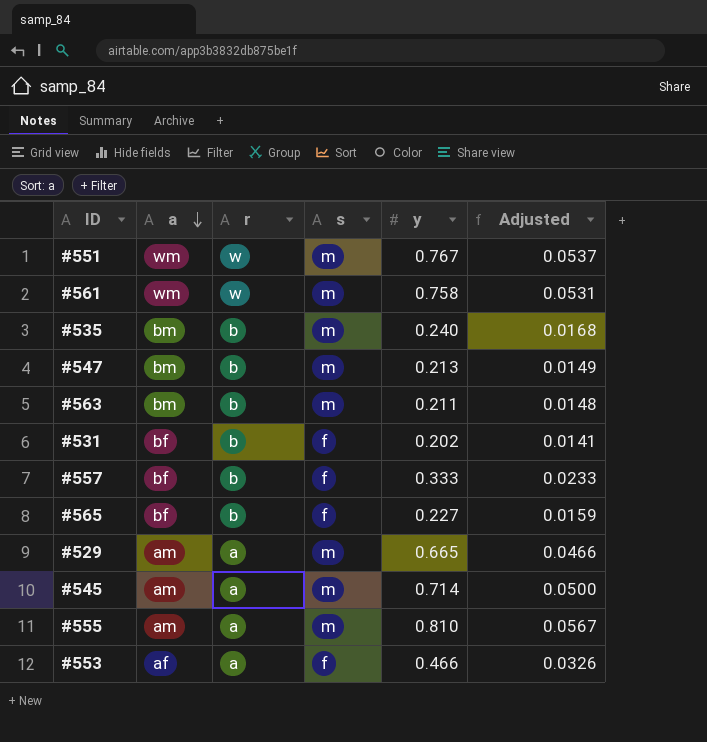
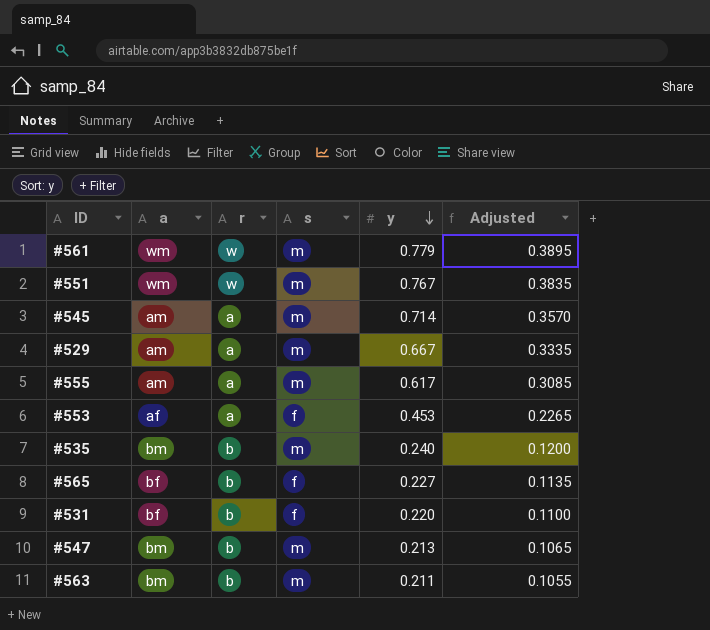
row order: a descending -> y descending
column Adjusted | formula: [y] * 0.07 -> [y] * 0.5
row #557: bf | b | f | 0.333 | 0.0233 -> none
#561 | y: 0.758 -> 0.779
#529 | y: 0.665 -> 0.667
#555 | y: 0.810 -> 0.617
#553 | y: 0.466 -> 0.453
#531 | y: 0.202 -> 0.220

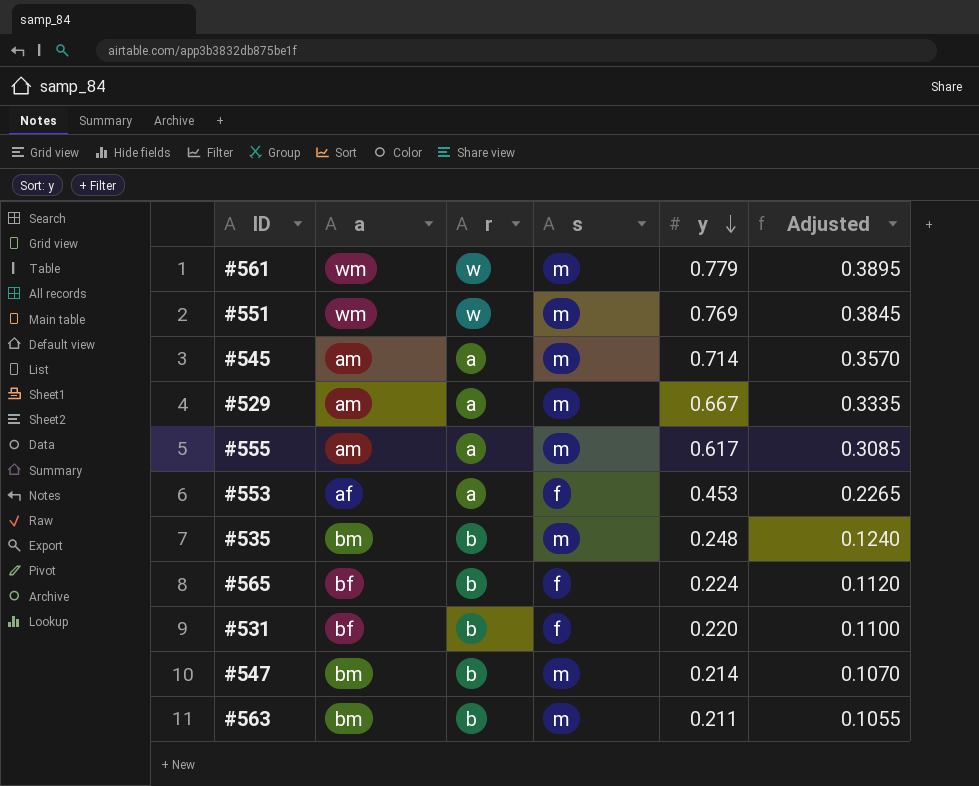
#551 | y: 0.767 -> 0.769
#551 | Adjusted: 0.3835 -> 0.3845
#535 | y: 0.240 -> 0.248
#535 | Adjusted: 0.1200 -> 0.1240
#565 | y: 0.227 -> 0.224
#565 | Adjusted: 0.1135 -> 0.1120
#547 | y: 0.213 -> 0.214
#547 | Adjusted: 0.1065 -> 0.1070

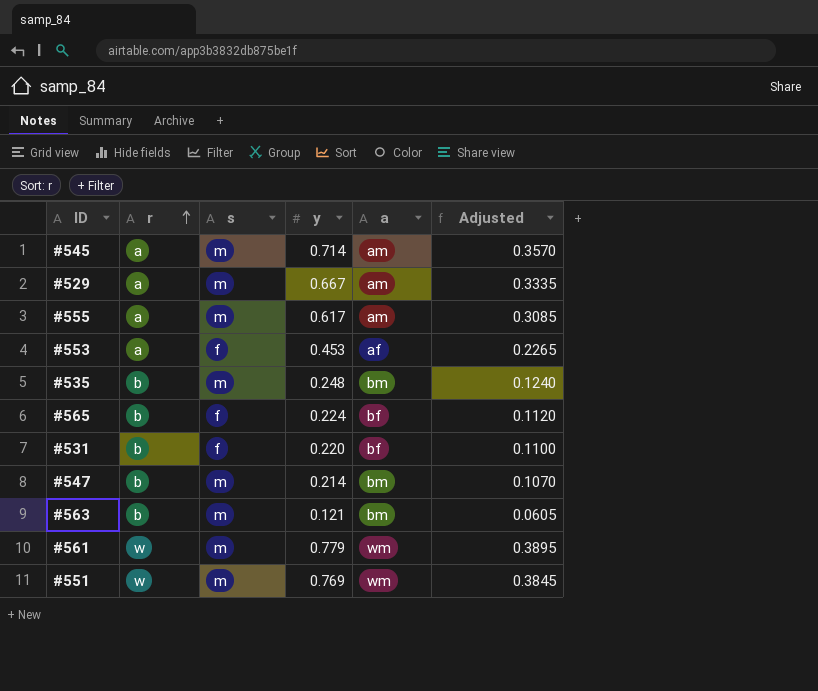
row order: y descending -> r ascending
column a | position: 2 -> 5
#563 | y: 0.211 -> 0.121
#563 | Adjusted: 0.1055 -> 0.0605

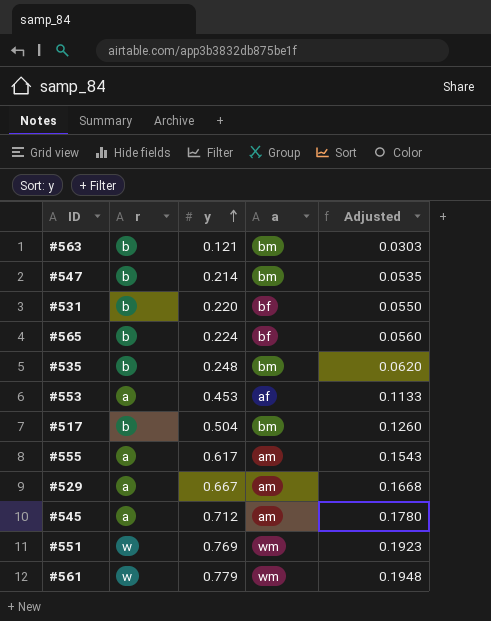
row order: r ascending -> y ascending
column s | position: 3 -> none
column Adjusted | formula: [y] * 0.5 -> [y] * 0.25
row #517: none -> b | 0.504 | bm | 0.1260
#545 | y: 0.714 -> 0.712

